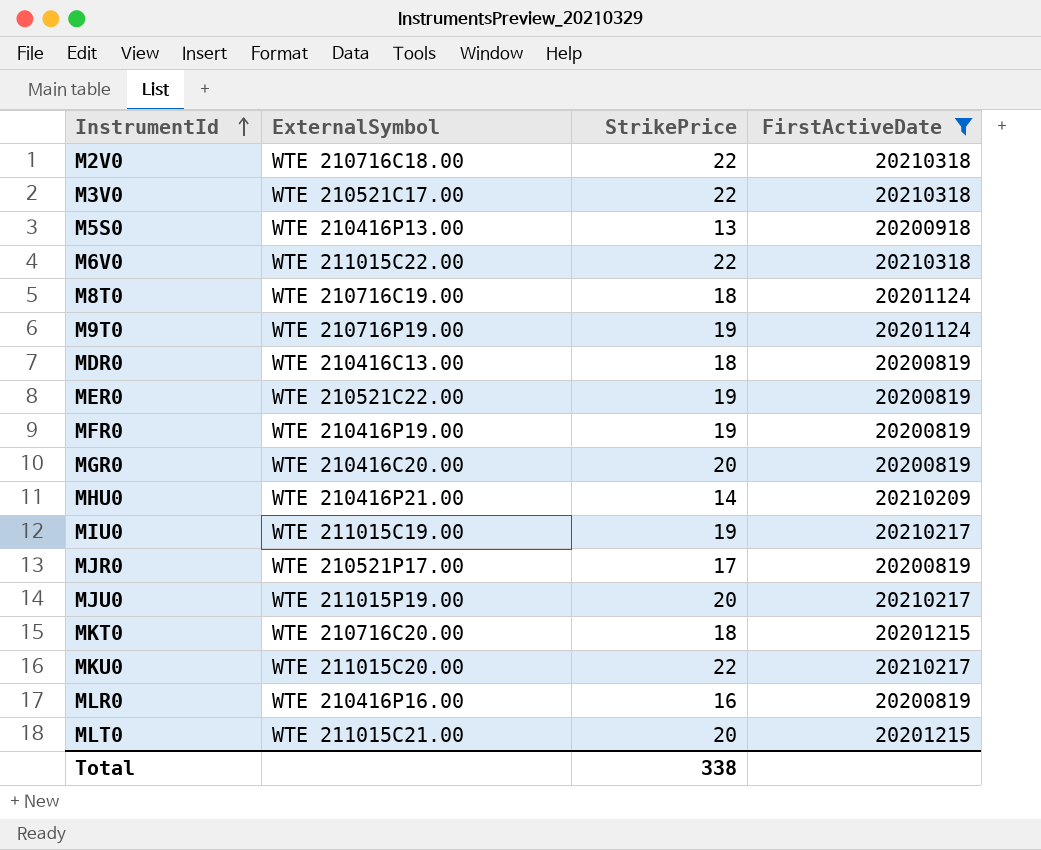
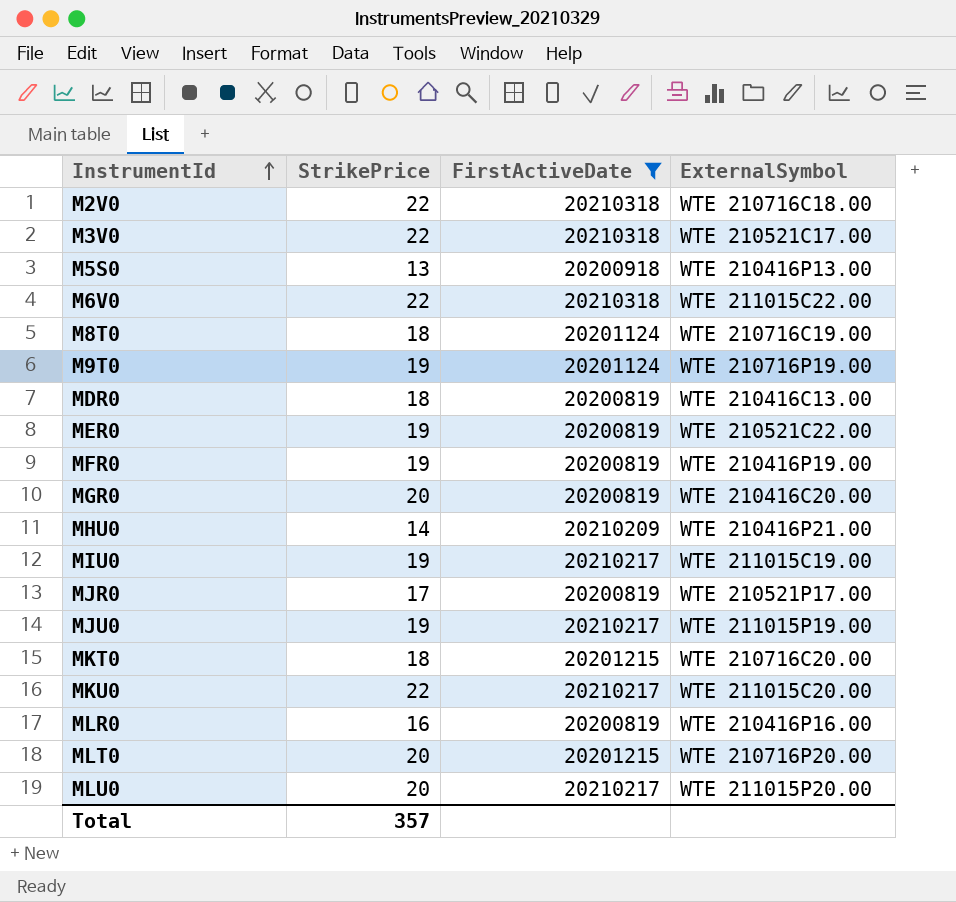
column ExternalSymbol | position: 2 -> 4
MJU0 | StrikePrice: 20 -> 19
MLT0 | ExternalSymbol: WTE 211015C21.00 -> WTE 210716P20.00
row MLU0: none -> 20 | 20210217 | WTE 211015P20.00
Total | StrikePrice: 338 -> 357

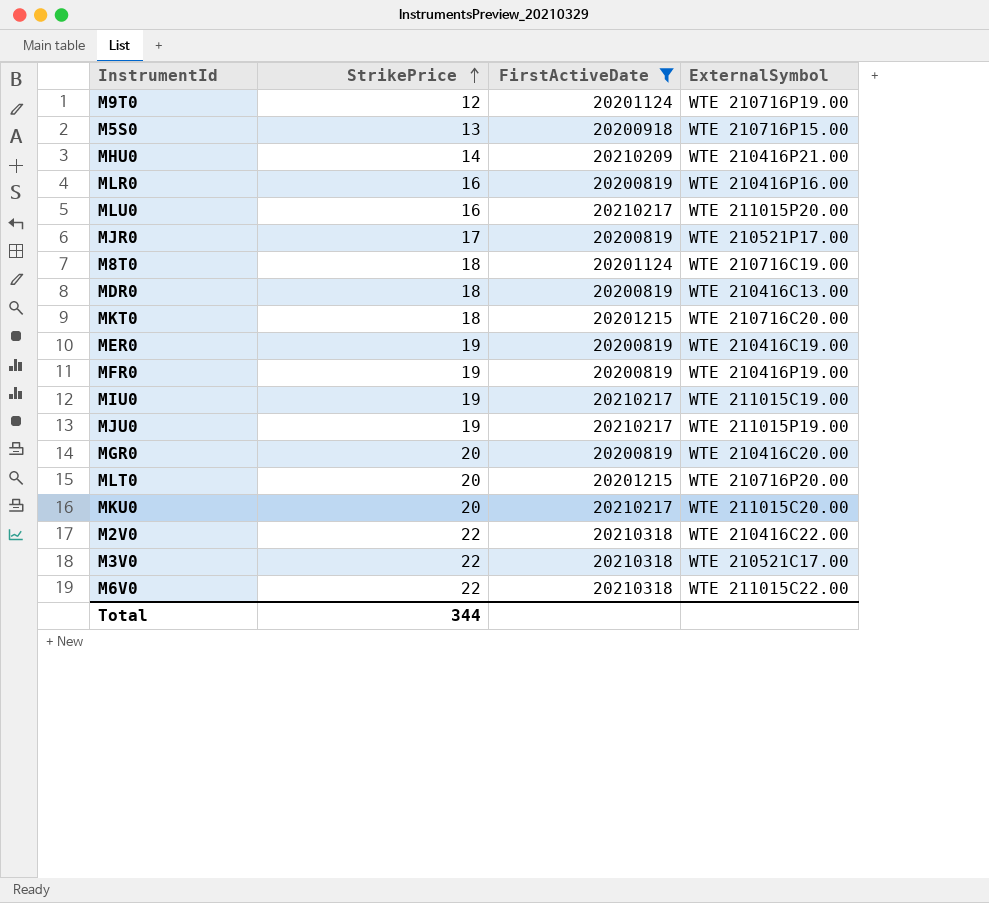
row order: InstrumentId ascending -> StrikePrice ascending
M9T0 | StrikePrice: 19 -> 12
M5S0 | ExternalSymbol: WTE 210416P13.00 -> WTE 210716P15.00
MLU0 | StrikePrice: 20 -> 16
MER0 | ExternalSymbol: WTE 210521C22.00 -> WTE 210416C19.00
MKU0 | StrikePrice: 22 -> 20
M2V0 | ExternalSymbol: WTE 210716C18.00 -> WTE 210416C22.00
Total | StrikePrice: 357 -> 344

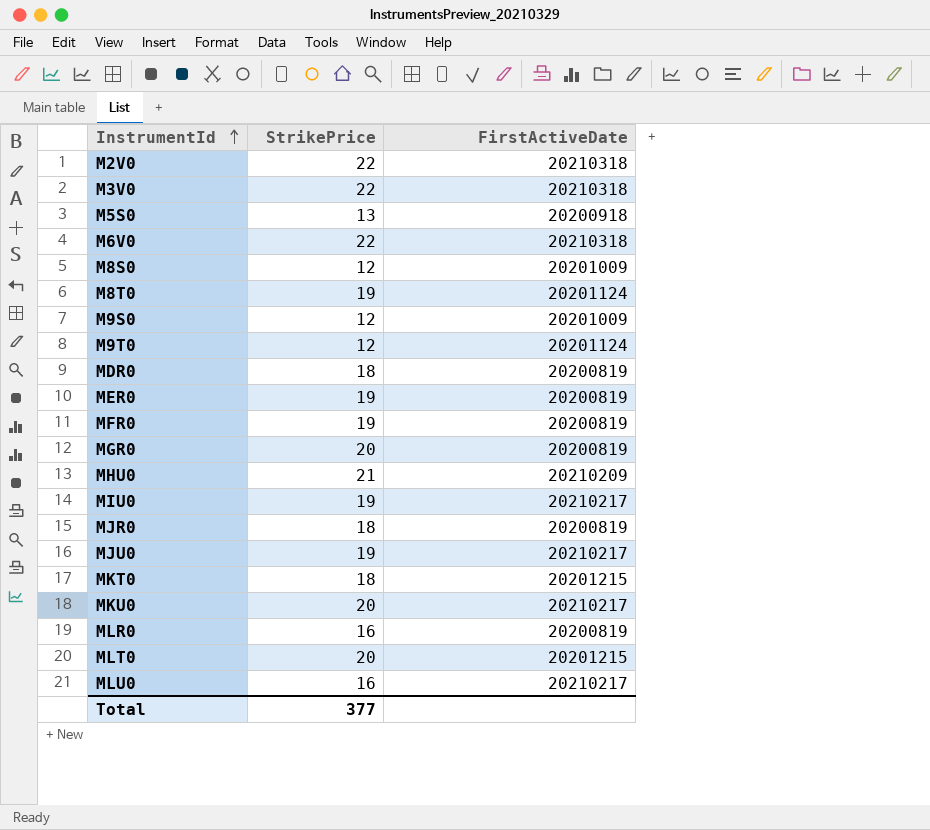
filter: FirstActiveDate != 20201009 -> none
row order: StrikePrice ascending -> InstrumentId ascending
column ExternalSymbol | position: 4 -> none
M8T0 | StrikePrice: 18 -> 19
MHU0 | StrikePrice: 14 -> 21
MJR0 | StrikePrice: 17 -> 18
Total | StrikePrice: 344 -> 377

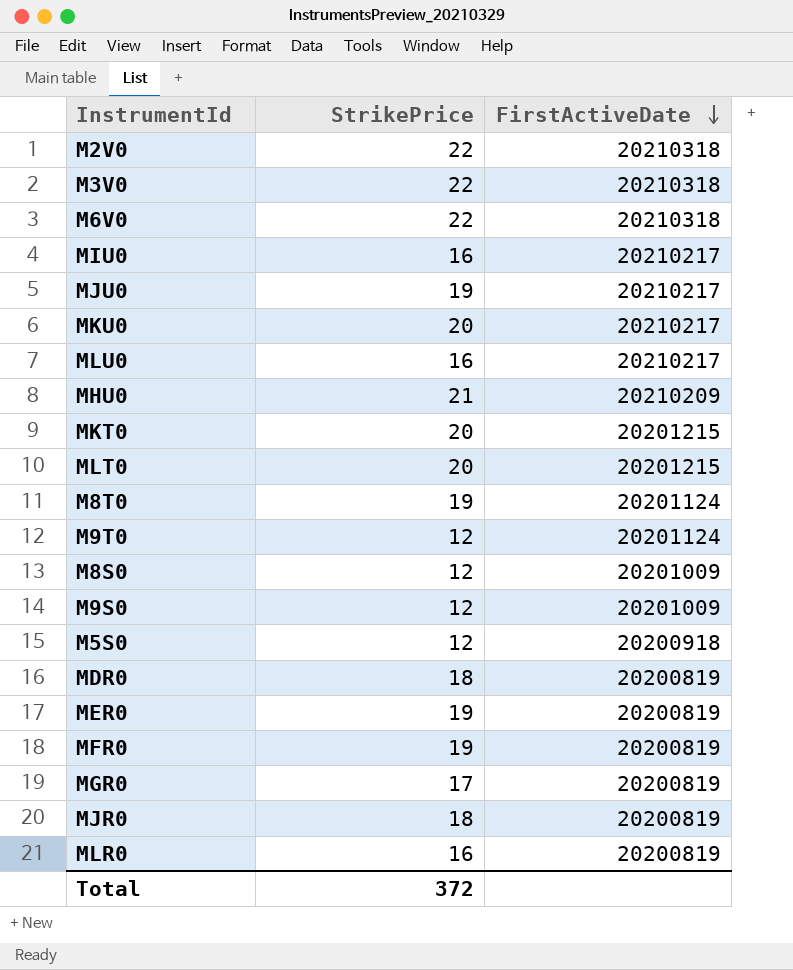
row order: InstrumentId ascending -> FirstActiveDate descending
MIU0 | StrikePrice: 19 -> 16
MKT0 | StrikePrice: 18 -> 20
M5S0 | StrikePrice: 13 -> 12
MGR0 | StrikePrice: 20 -> 17
Total | StrikePrice: 377 -> 372

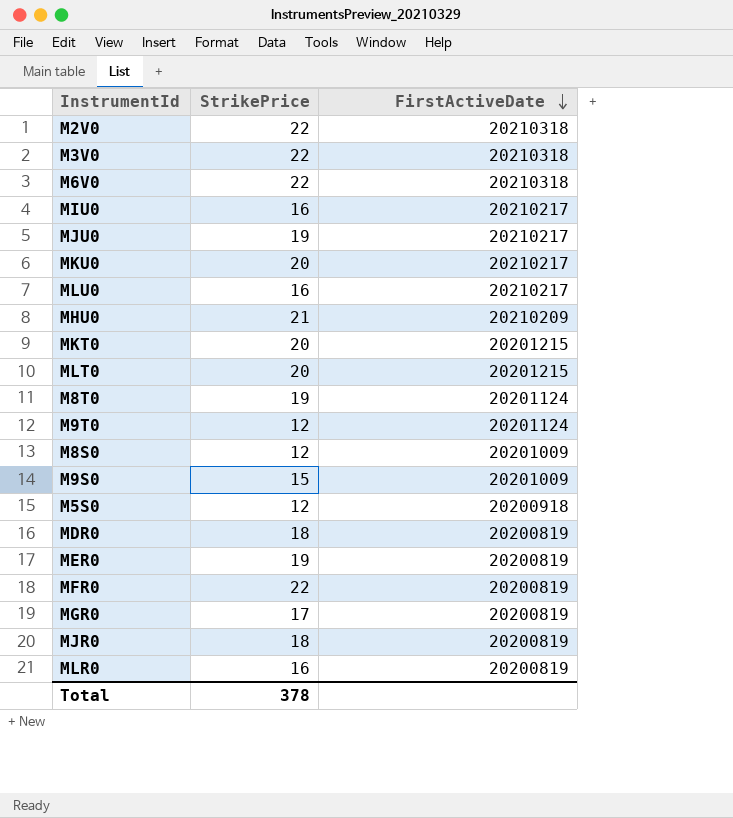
M9S0 | StrikePrice: 12 -> 15
MFR0 | StrikePrice: 19 -> 22
Total | StrikePrice: 372 -> 378

